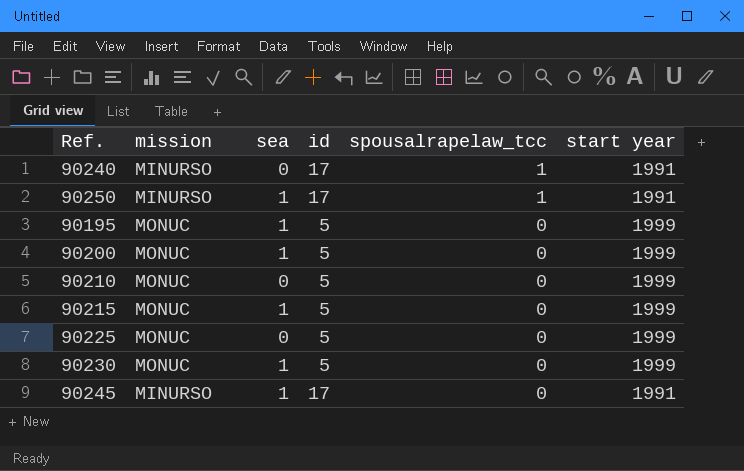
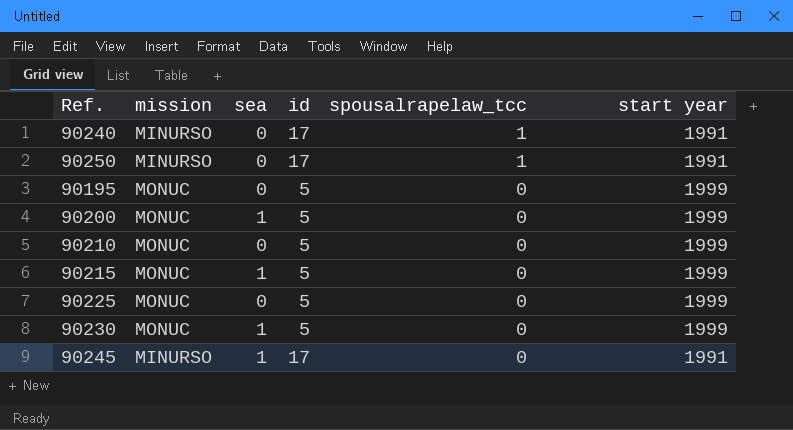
90250 | sea: 1 -> 0
90195 | sea: 1 -> 0

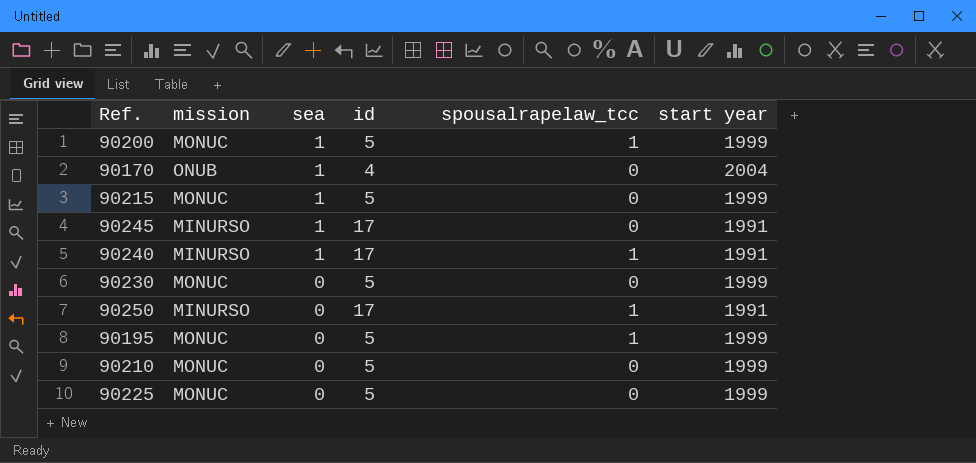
row order: spousalrapelaw_tcc descending -> sea descending
90200 | spousalrapelaw_tcc: 0 -> 1
row 90170: none -> ONUB | 1 | 4 | 0 | 2004
90240 | sea: 0 -> 1
90230 | sea: 1 -> 0
90195 | spousalrapelaw_tcc: 0 -> 1

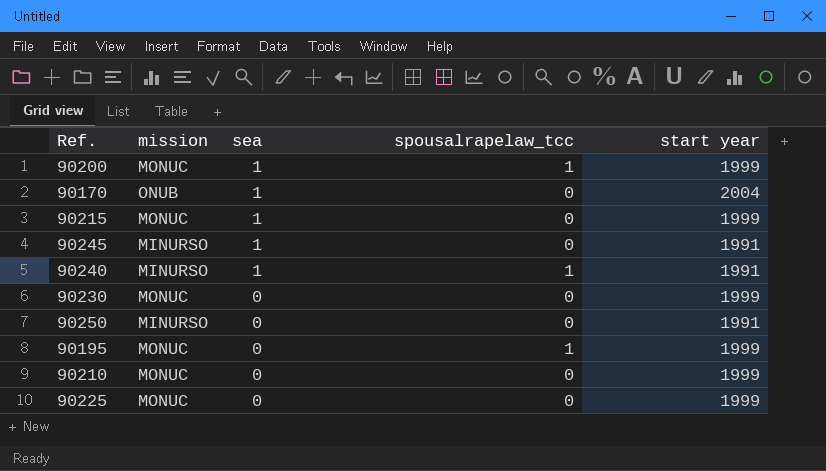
column id | position: 4 -> none
90250 | spousalrapelaw_tcc: 1 -> 0

